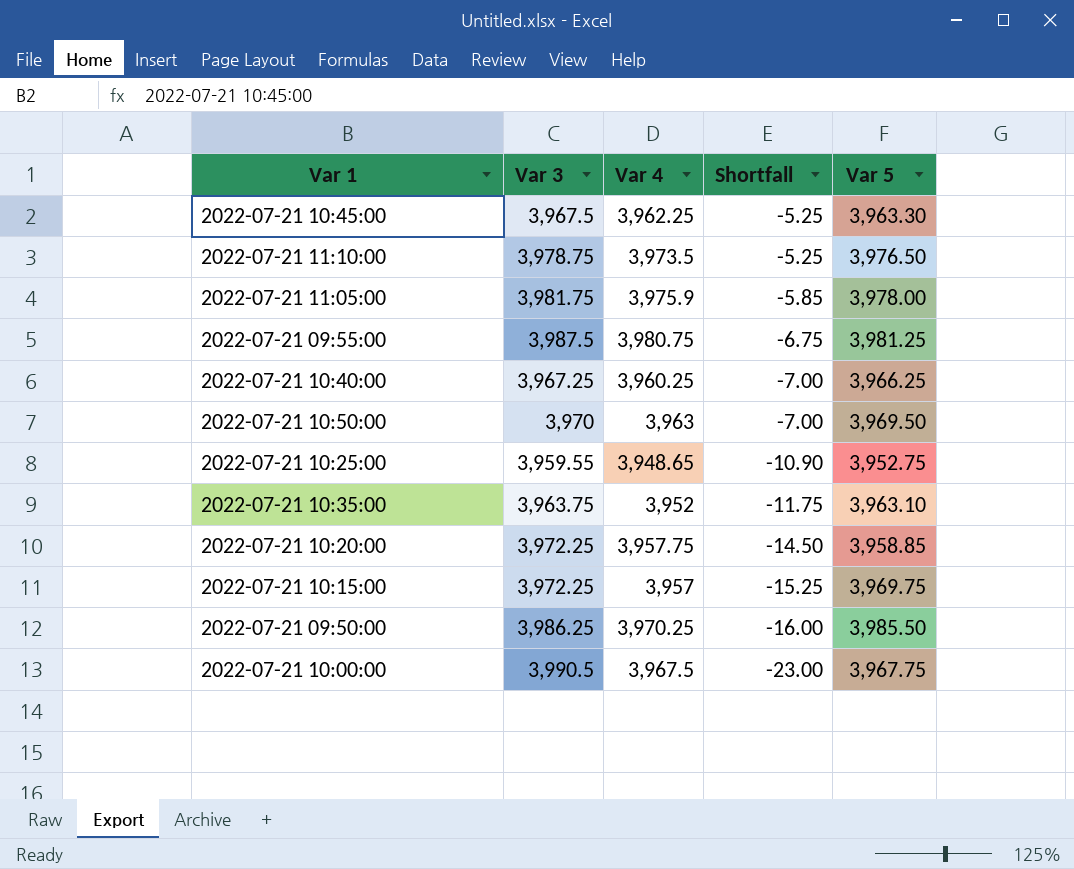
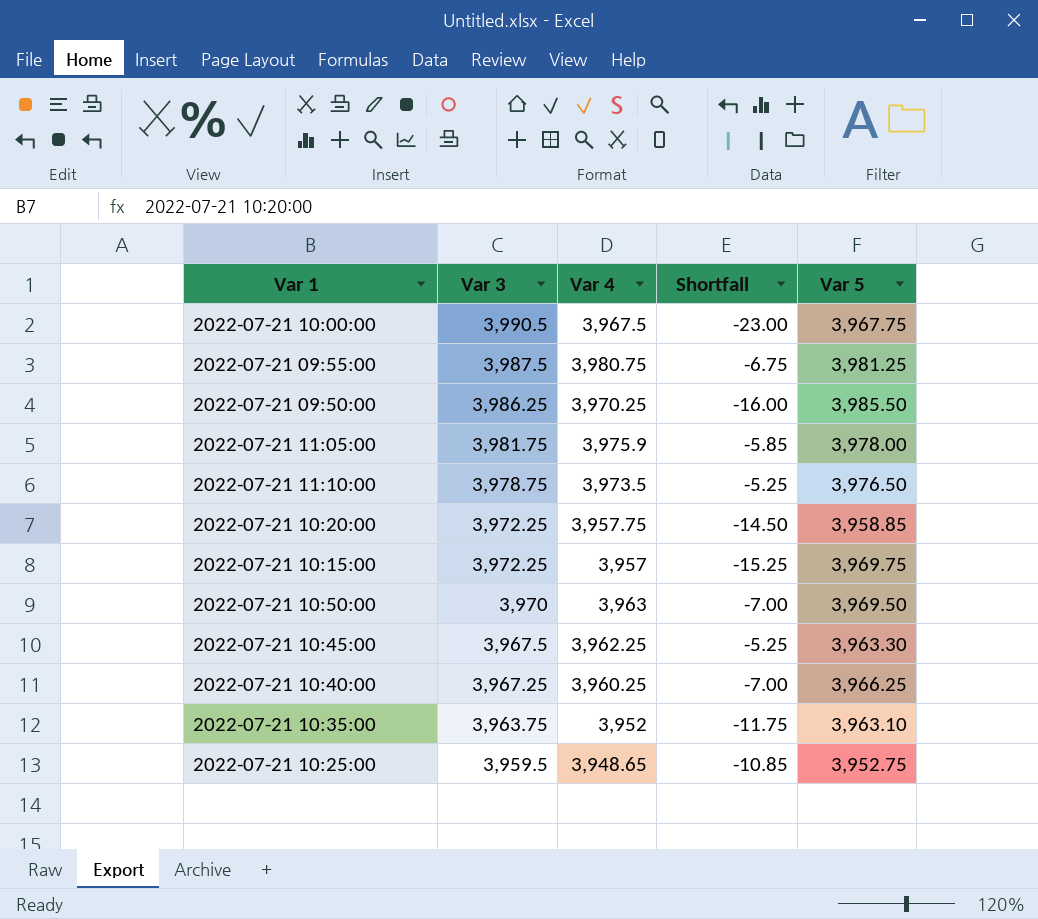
row order: Shortfall descending -> Var 3 descending
2022-07-21 10:25:00 | Var 3: 3,959.55 -> 3,959.5
2022-07-21 10:25:00 | Shortfall: -10.90 -> -10.85

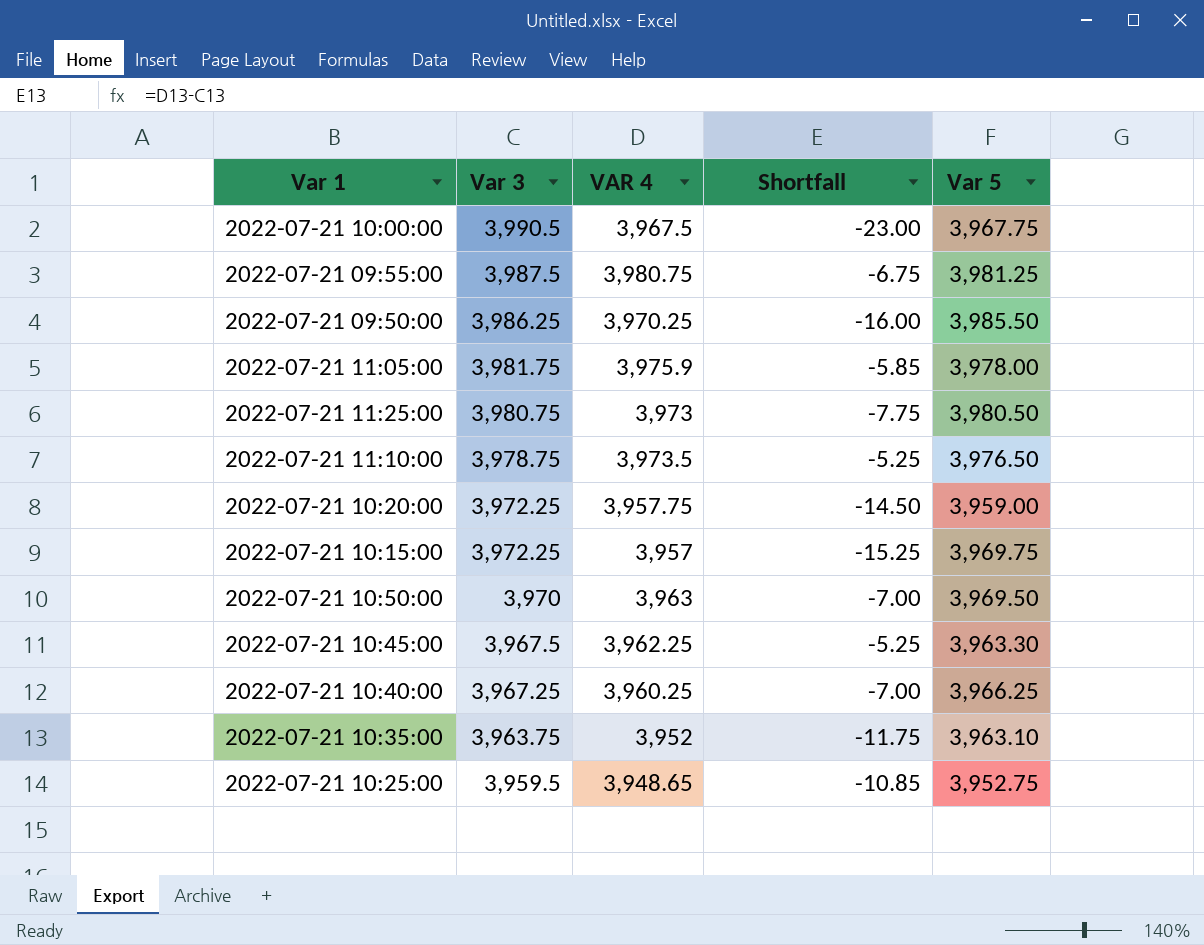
column name: Var 4 -> VAR 4
row 2022-07-21 11:25:00: none -> 3,980.75 | 3,973 | -7.75 | 3,980.50
2022-07-21 10:20:00 | Var 5: 3,958.85 -> 3,959.00

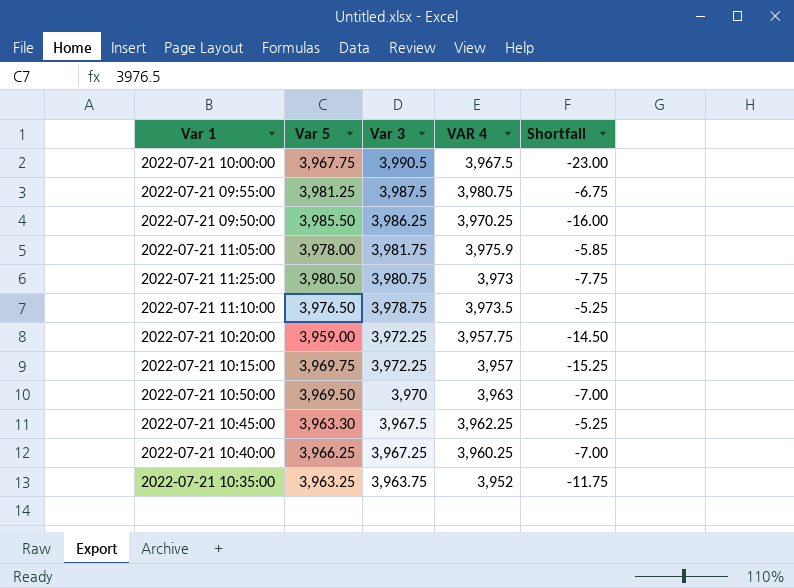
column Var 5 | position: 5 -> 2
row 2022-07-21 10:25:00: 3,959.5 | 3,948.65 | -10.85 | 3,952.75 -> none
2022-07-21 10:35:00 | Var 5: 3,963.10 -> 3,963.25

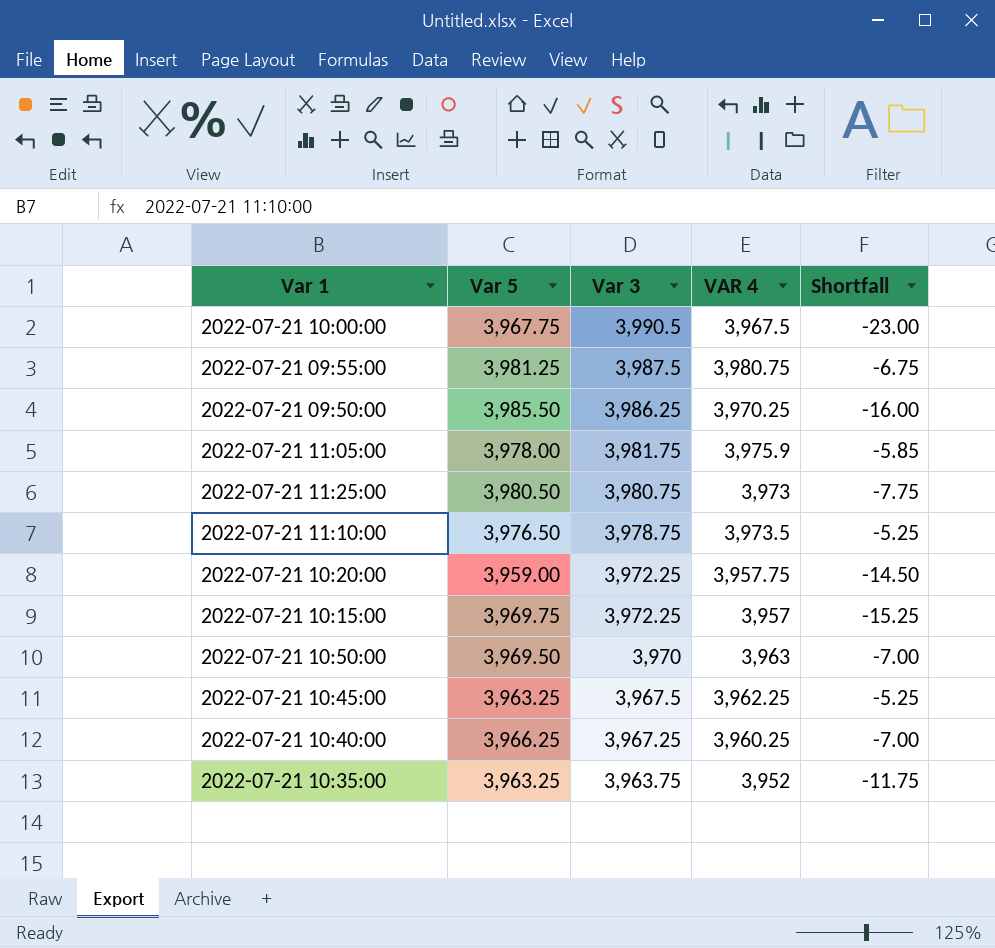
2022-07-21 10:45:00 | Var 5: 3,963.30 -> 3,963.25

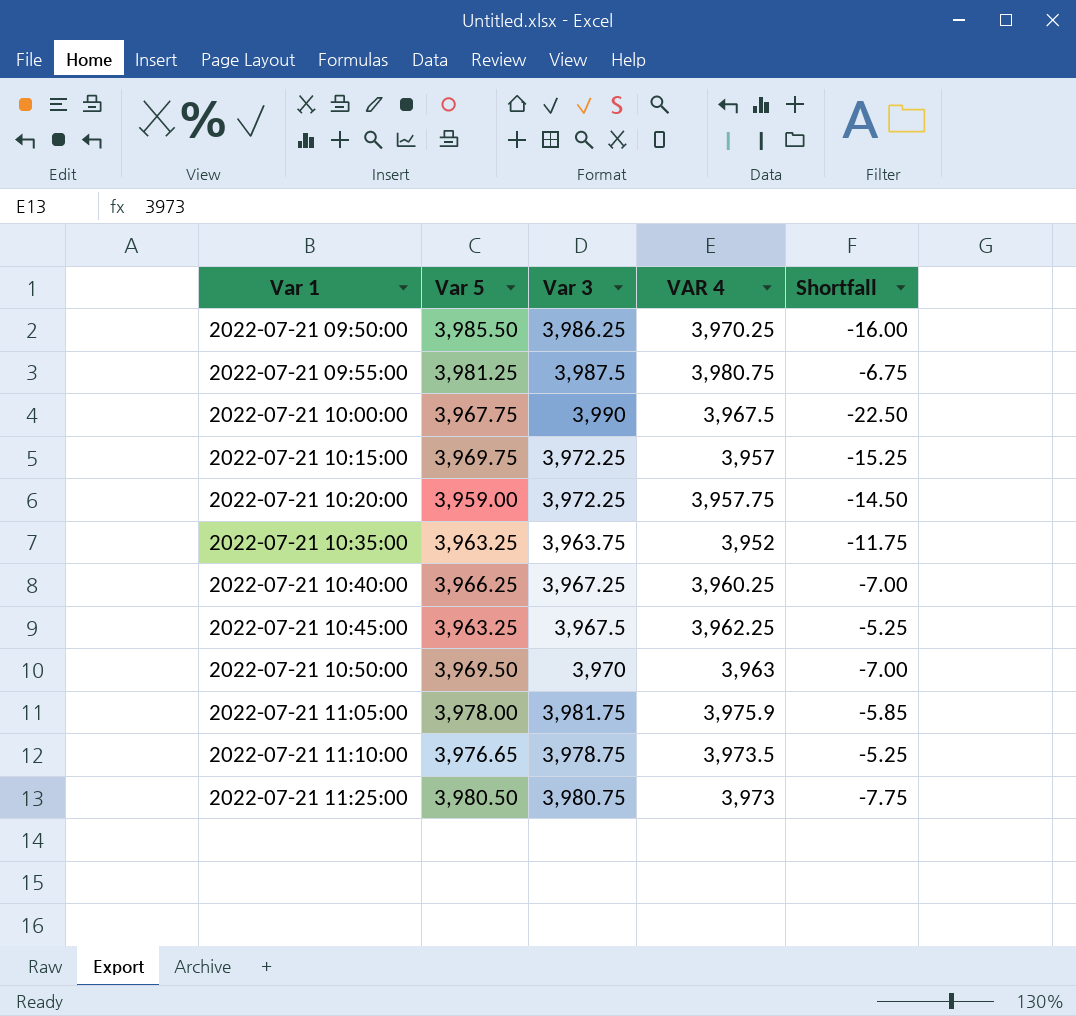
row order: Var 3 descending -> Var 1 ascending
2022-07-21 10:00:00 | Var 3: 3,990.5 -> 3,990
2022-07-21 10:00:00 | Shortfall: -23.00 -> -22.50
2022-07-21 11:10:00 | Var 5: 3,976.50 -> 3,976.65

